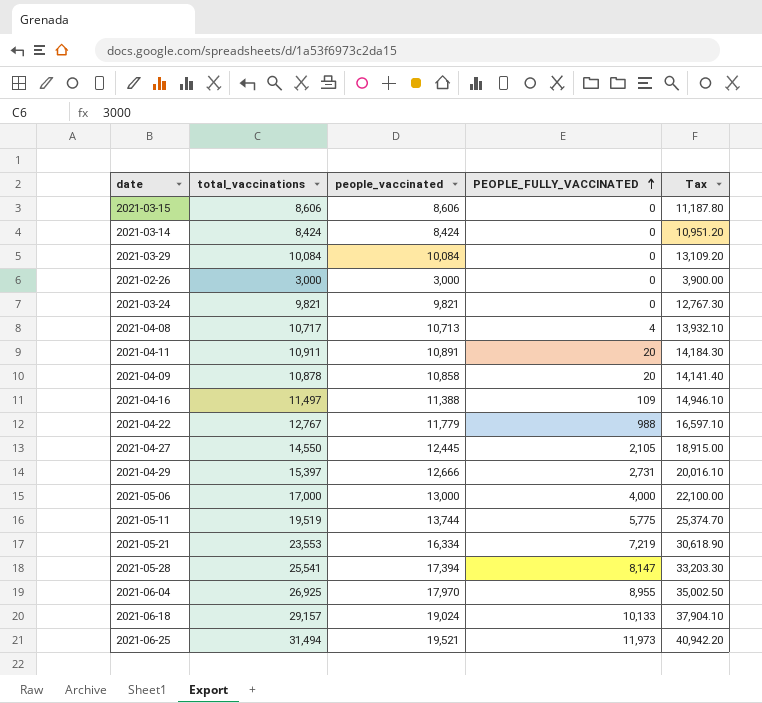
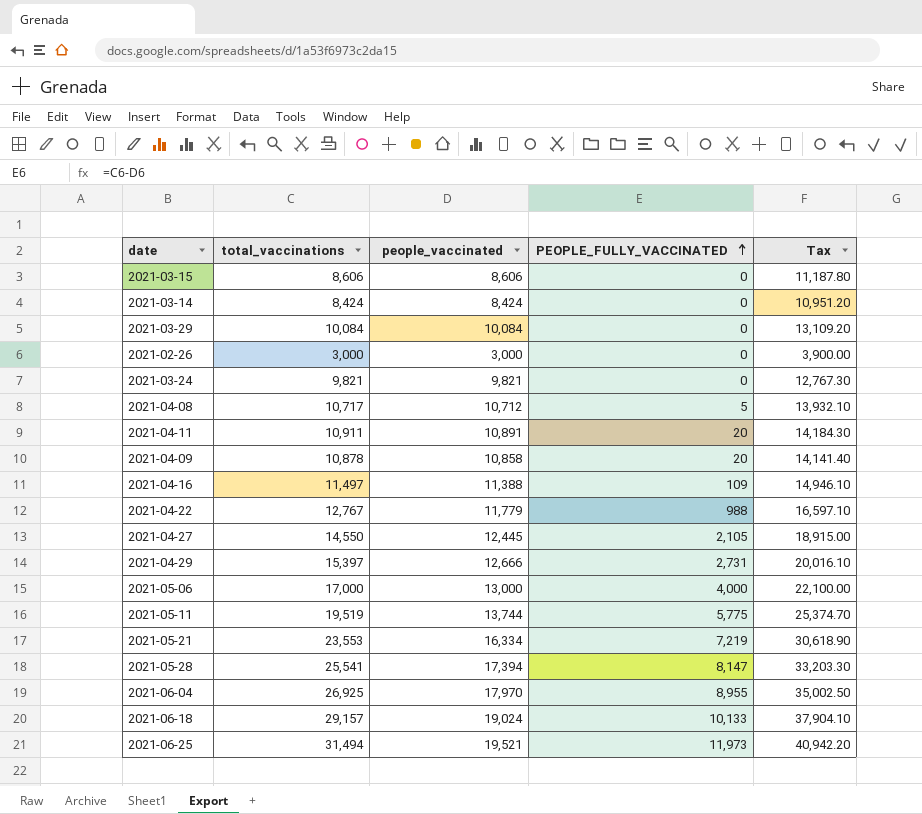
2021-04-08 | people_vaccinated: 10,713 -> 10,712
2021-04-08 | PEOPLE_FULLY_VACCINATED: 4 -> 5

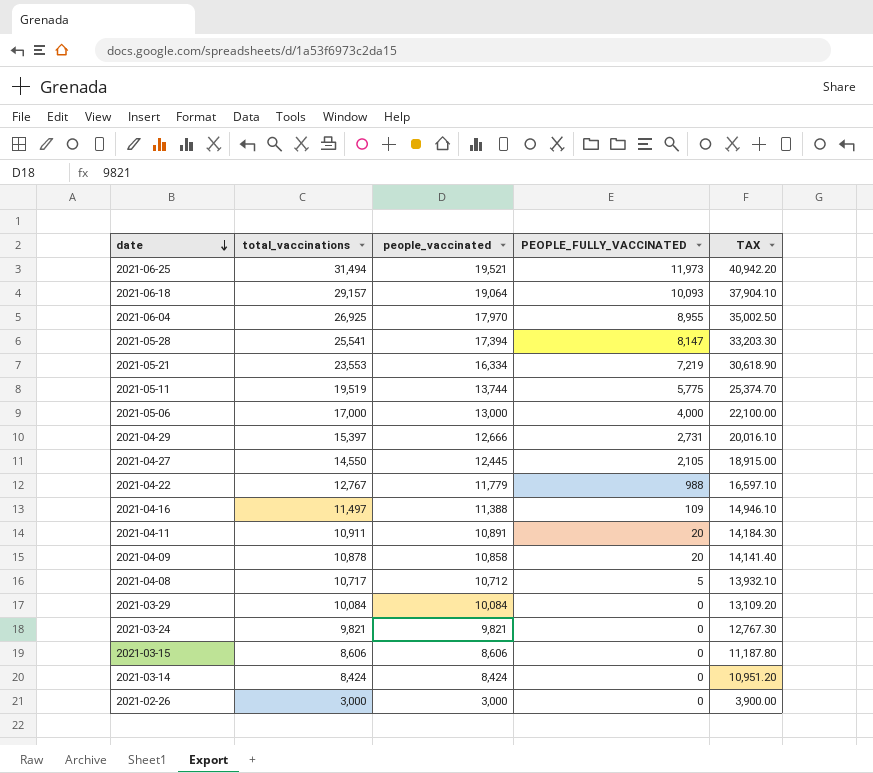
row order: PEOPLE_FULLY_VACCINATED ascending -> date descending
column name: Tax -> TAX
2021-06-18 | people_vaccinated: 19,024 -> 19,064
2021-06-18 | PEOPLE_FULLY_VACCINATED: 10,133 -> 10,093

